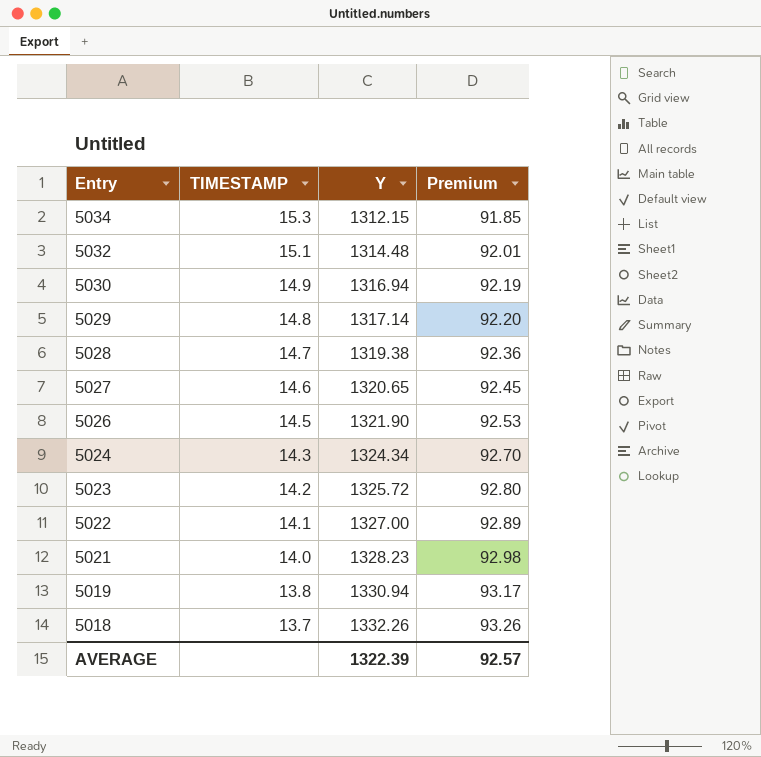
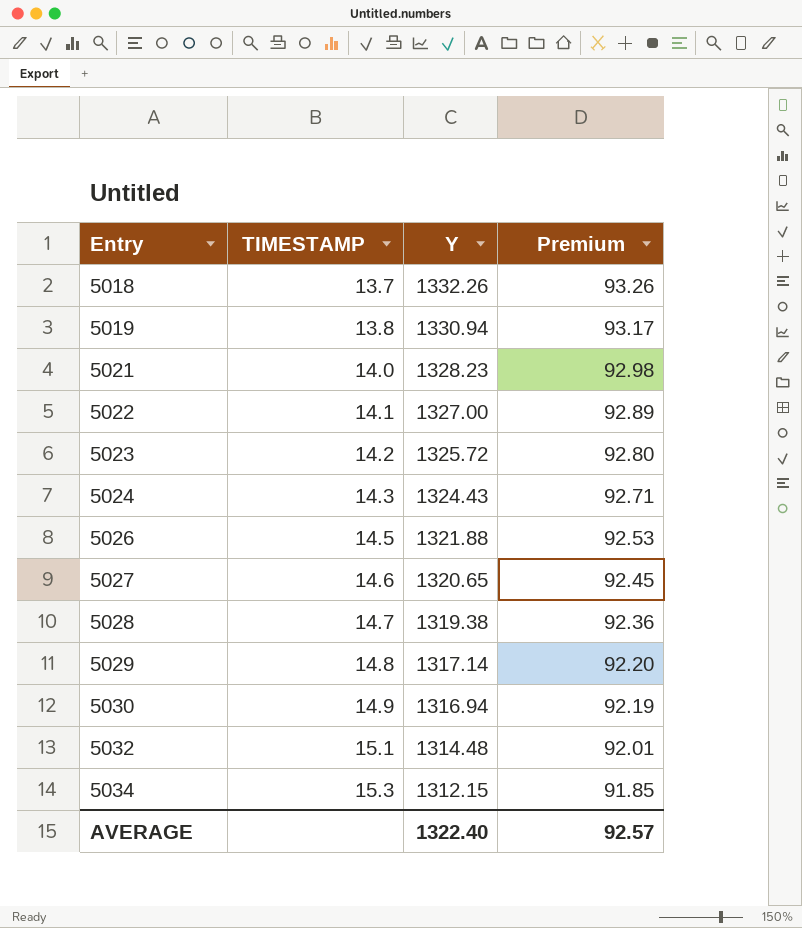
row order: Entry descending -> Entry ascending
5024 | Y: 1324.34 -> 1324.43
5024 | Premium: 92.70 -> 92.71
5026 | Y: 1321.90 -> 1321.88
AVERAGE | Y: 1322.39 -> 1322.40

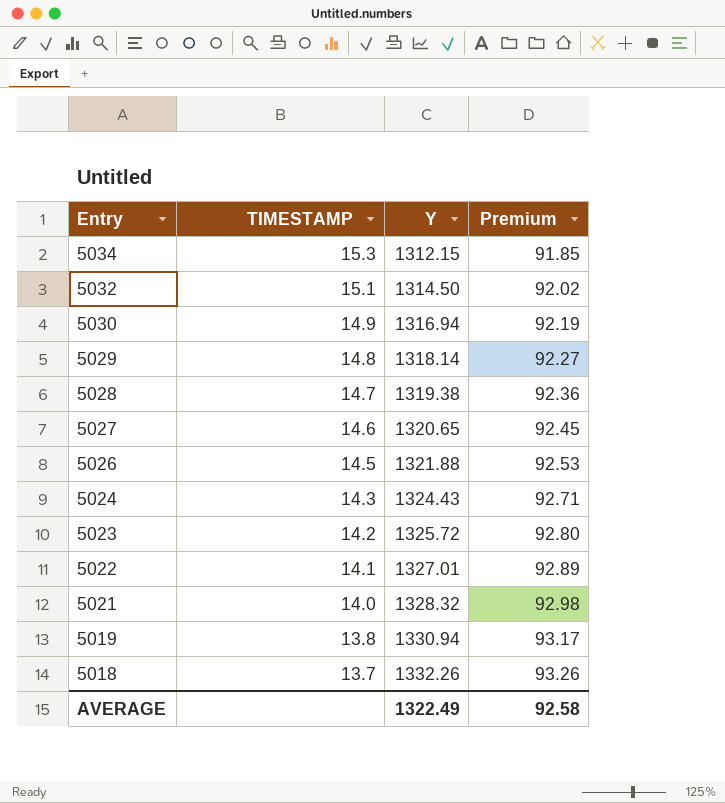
row order: Entry ascending -> Entry descending
5032 | Y: 1314.48 -> 1314.50
5032 | Premium: 92.01 -> 92.02
5029 | Y: 1317.14 -> 1318.14
5029 | Premium: 92.20 -> 92.27
5022 | Y: 1327.00 -> 1327.01
5021 | Y: 1328.23 -> 1328.32
AVERAGE | Y: 1322.40 -> 1322.49
AVERAGE | Premium: 92.57 -> 92.58

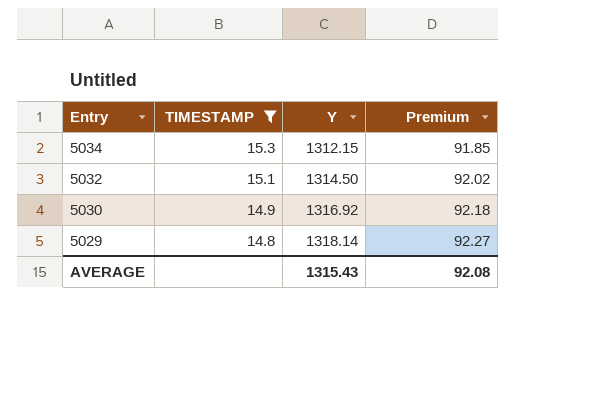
filter: none -> TIMESTAMP >= 14.8
5030 | Y: 1316.94 -> 1316.92
5030 | Premium: 92.19 -> 92.18
AVERAGE | Y: 1322.49 -> 1315.43
AVERAGE | Premium: 92.58 -> 92.08

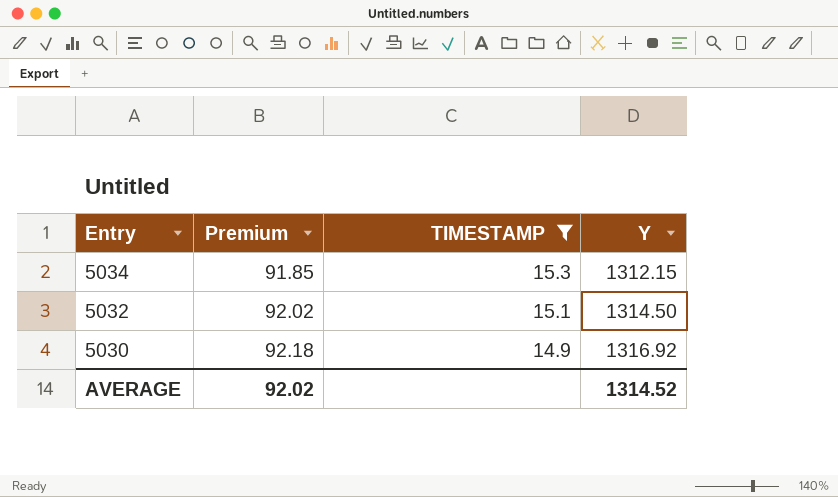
column Premium | position: 4 -> 2
row 5029: 14.8 | 1318.14 | 92.27 -> none
AVERAGE | Premium: 92.08 -> 92.02
AVERAGE | Y: 1315.43 -> 1314.52

